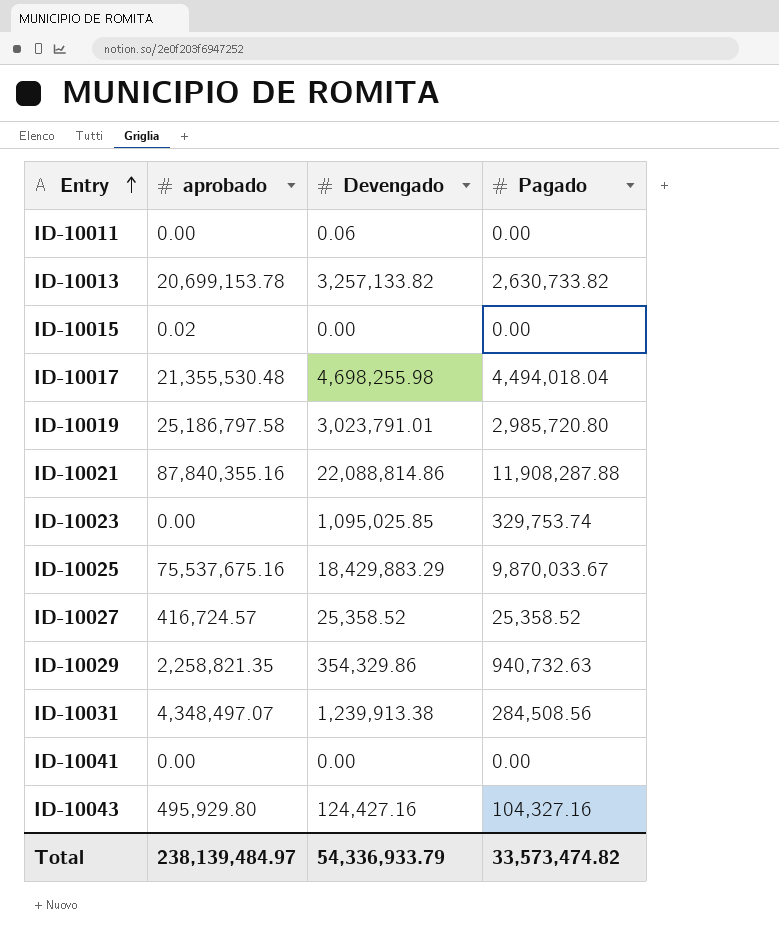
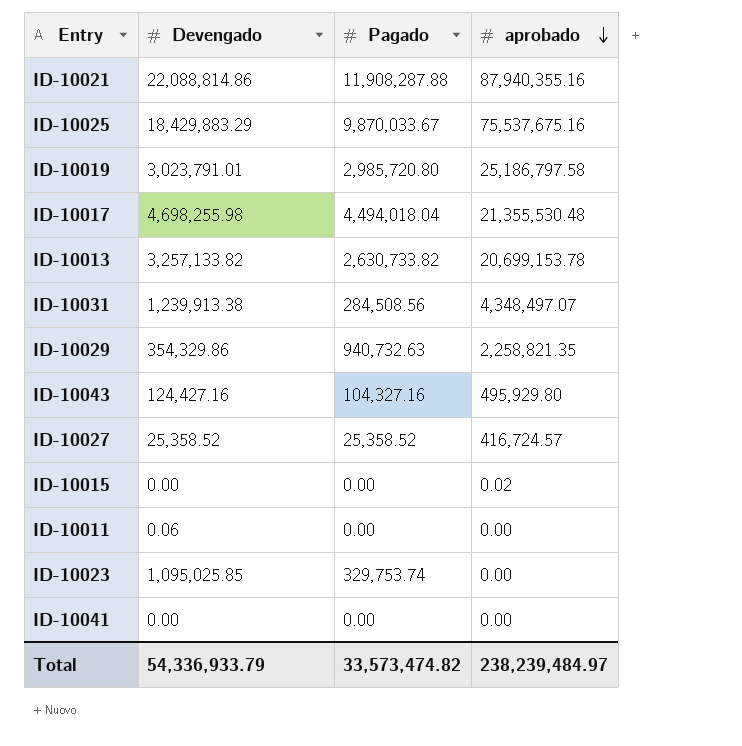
row order: Entry ascending -> aprobado descending
column aprobado | position: 2 -> 4
ID-10021 | aprobado: 87,840,355.16 -> 87,940,355.16
Total | aprobado: 238,139,484.97 -> 238,239,484.97

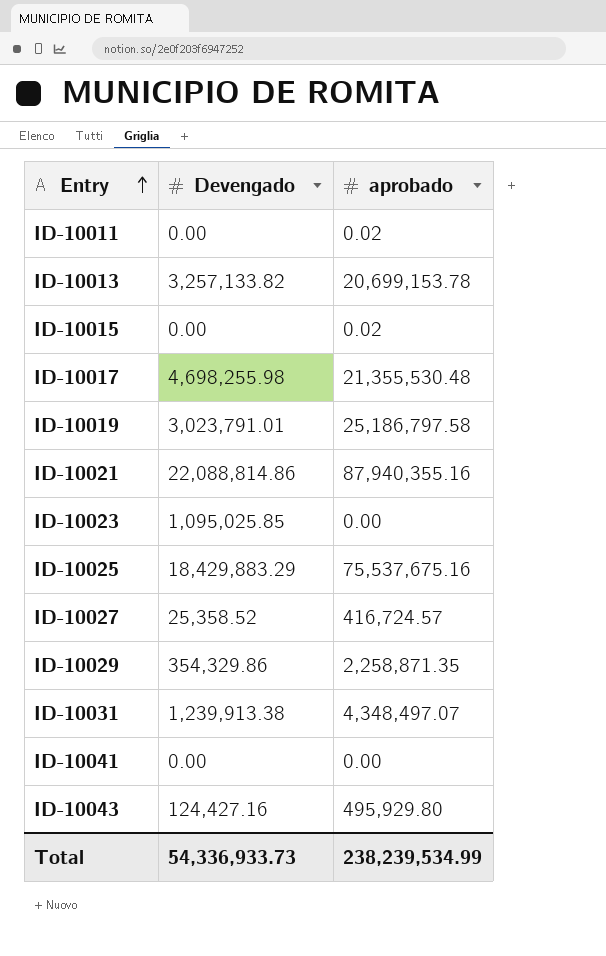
row order: aprobado descending -> Entry ascending
column Pagado | position: 3 -> none
ID-10011 | Devengado: 0.06 -> 0.00
ID-10011 | aprobado: 0.00 -> 0.02
ID-10029 | aprobado: 2,258,821.35 -> 2,258,871.35
Total | Devengado: 54,336,933.79 -> 54,336,933.73
Total | aprobado: 238,239,484.97 -> 238,239,534.99

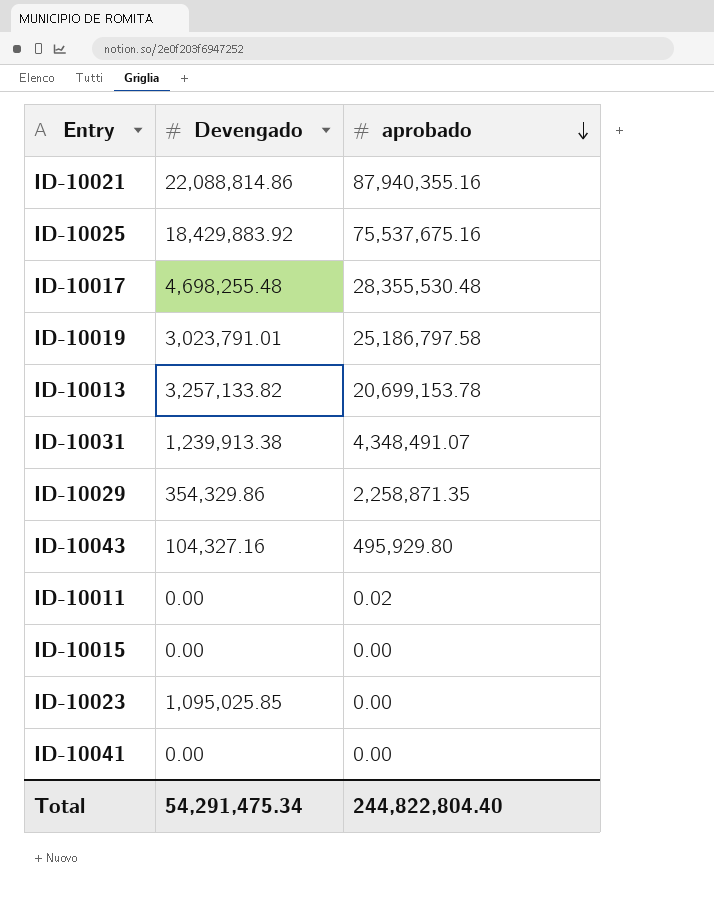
row order: Entry ascending -> aprobado descending
row ID-10027: 25,358.52 | 416,724.57 -> none
ID-10025 | Devengado: 18,429,883.29 -> 18,429,883.92
ID-10017 | Devengado: 4,698,255.98 -> 4,698,255.48
ID-10017 | aprobado: 21,355,530.48 -> 28,355,530.48
ID-10031 | aprobado: 4,348,497.07 -> 4,348,491.07
ID-10043 | Devengado: 124,427.16 -> 104,327.16
ID-10015 | aprobado: 0.02 -> 0.00
Total | Devengado: 54,336,933.73 -> 54,291,475.34
Total | aprobado: 238,239,534.99 -> 244,822,804.40

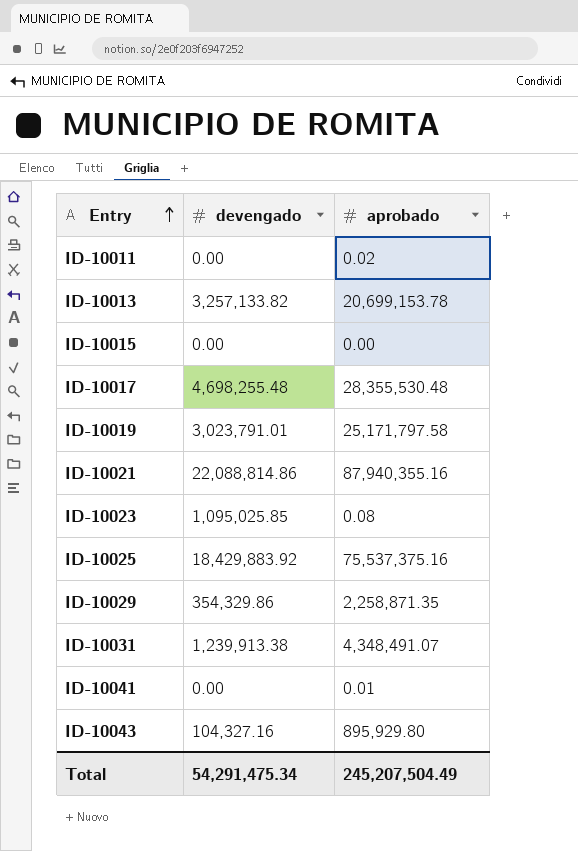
row order: aprobado descending -> Entry ascending
column name: Devengado -> devengado
ID-10019 | aprobado: 25,186,797.58 -> 25,171,797.58
ID-10023 | aprobado: 0.00 -> 0.08
ID-10025 | aprobado: 75,537,675.16 -> 75,537,375.16
ID-10041 | aprobado: 0.00 -> 0.01
ID-10043 | aprobado: 495,929.80 -> 895,929.80
Total | aprobado: 244,822,804.40 -> 245,207,504.49

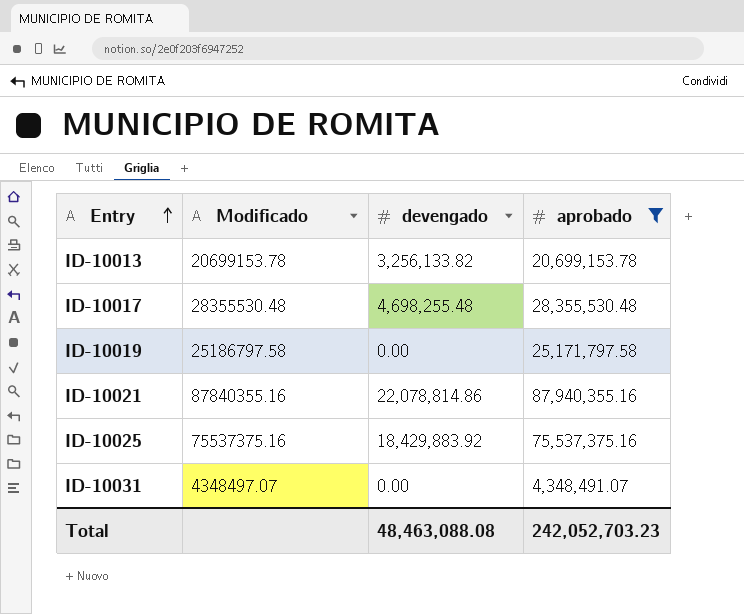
filter: none -> aprobado >= 4,348,491.07
column Modificado | position: none -> 2
ID-10013 | devengado: 3,257,133.82 -> 3,256,133.82
ID-10019 | devengado: 3,023,791.01 -> 0.00
ID-10021 | devengado: 22,088,814.86 -> 22,078,814.86
ID-10031 | devengado: 1,239,913.38 -> 0.00
Total | devengado: 54,291,475.34 -> 48,463,088.08
Total | aprobado: 245,207,504.49 -> 242,052,703.23

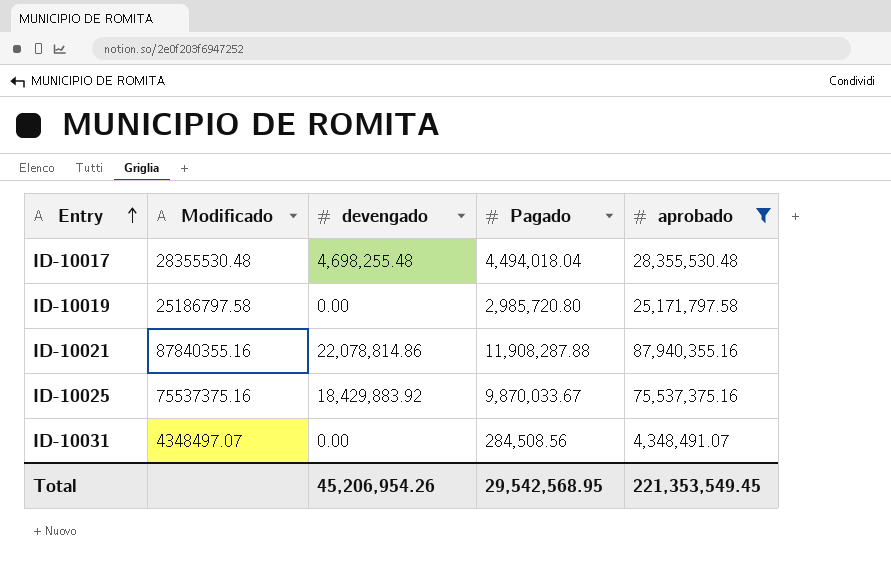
column Pagado | position: none -> 4
row ID-10013: 20699153.78 | 3,256,133.82 | 20,699,153.78 -> none
Total | devengado: 48,463,088.08 -> 45,206,954.26
Total | aprobado: 242,052,703.23 -> 221,353,549.45

